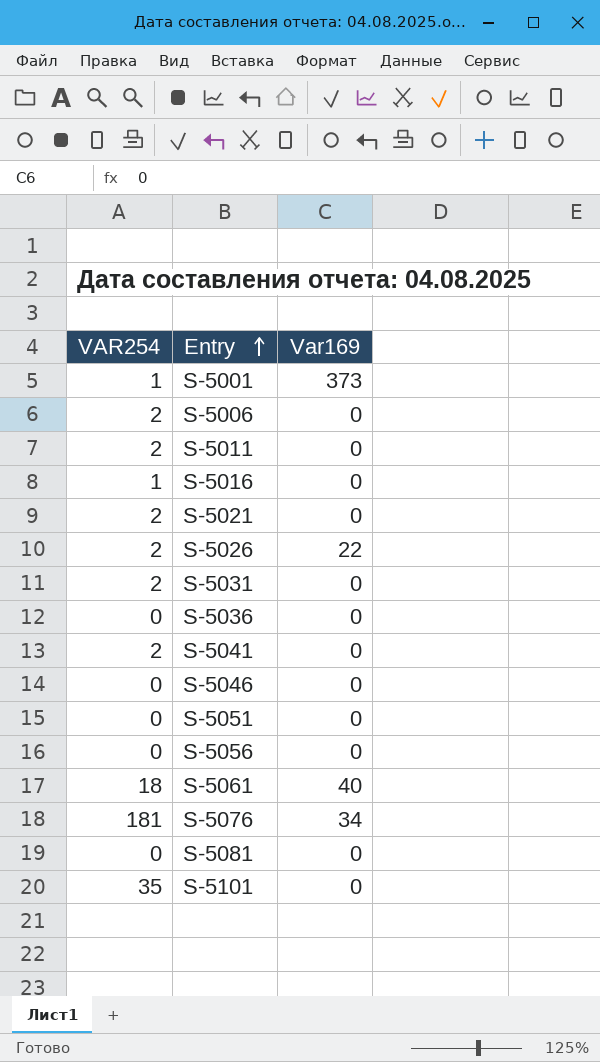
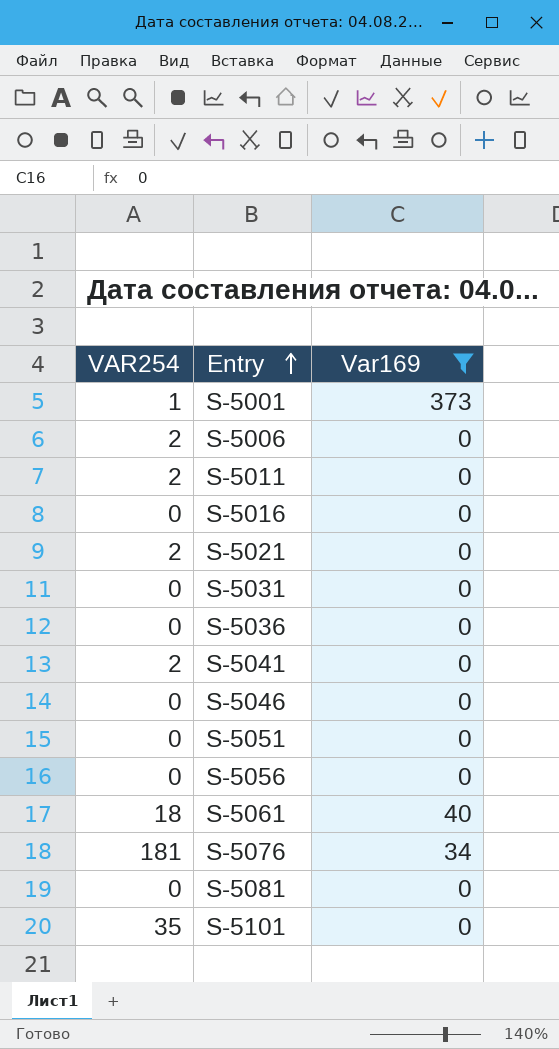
filter: none -> Var169 != 22
S-5016 | VAR254: 1 -> 0
S-5031 | VAR254: 2 -> 0

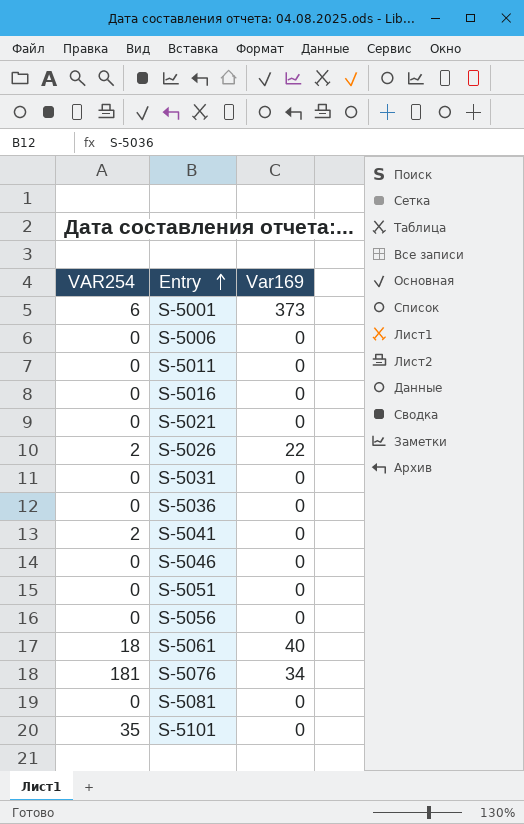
filter: Var169 != 22 -> none
S-5001 | VAR254: 1 -> 6
S-5006 | VAR254: 2 -> 0
S-5011 | VAR254: 2 -> 0
S-5021 | VAR254: 2 -> 0

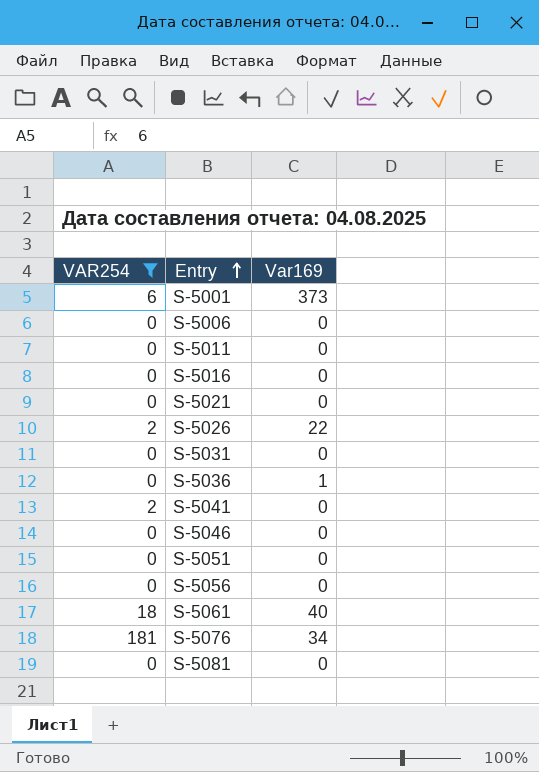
filter: none -> VAR254 != 35
S-5036 | Var169: 0 -> 1

